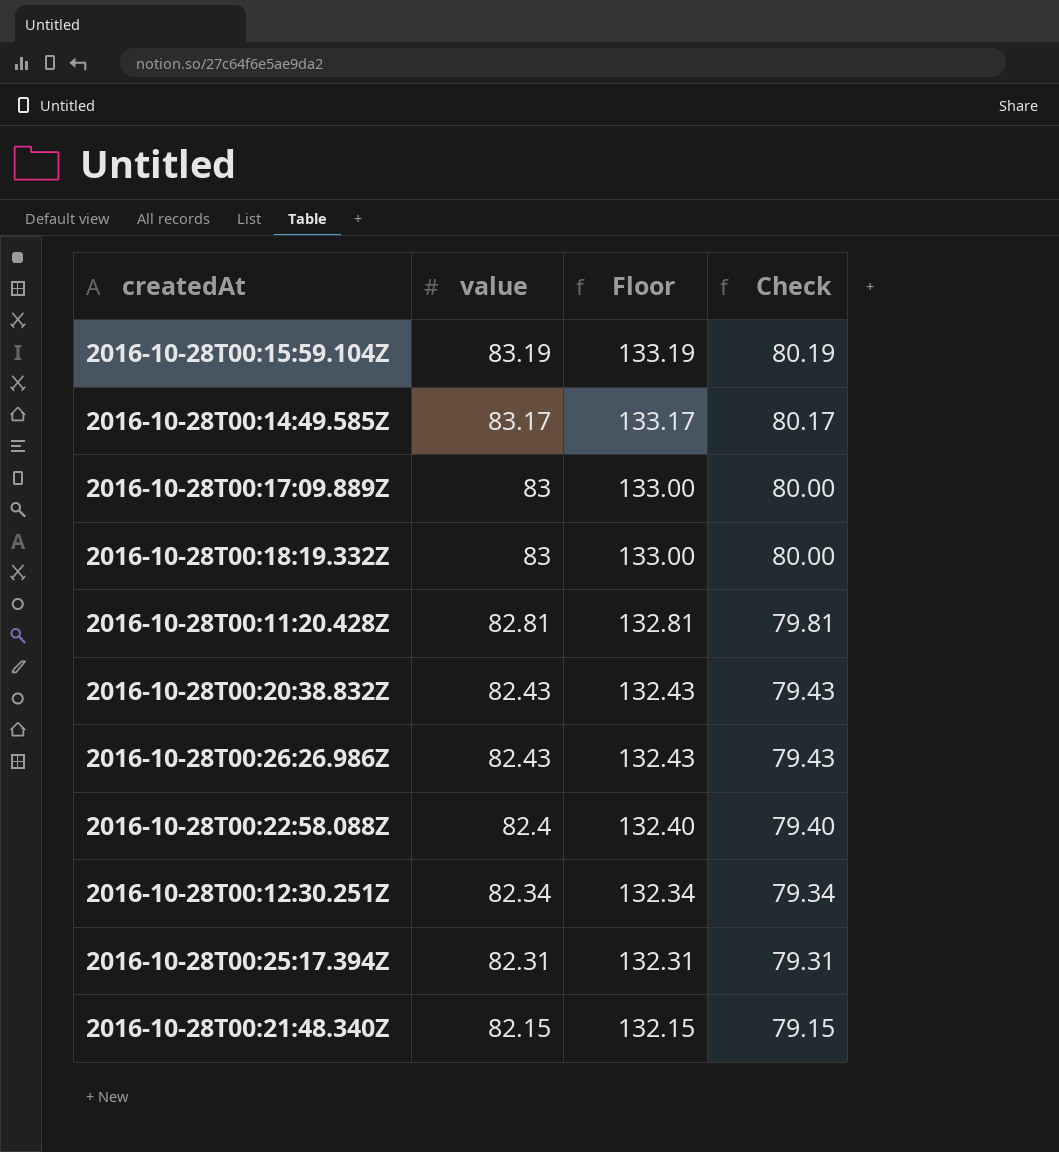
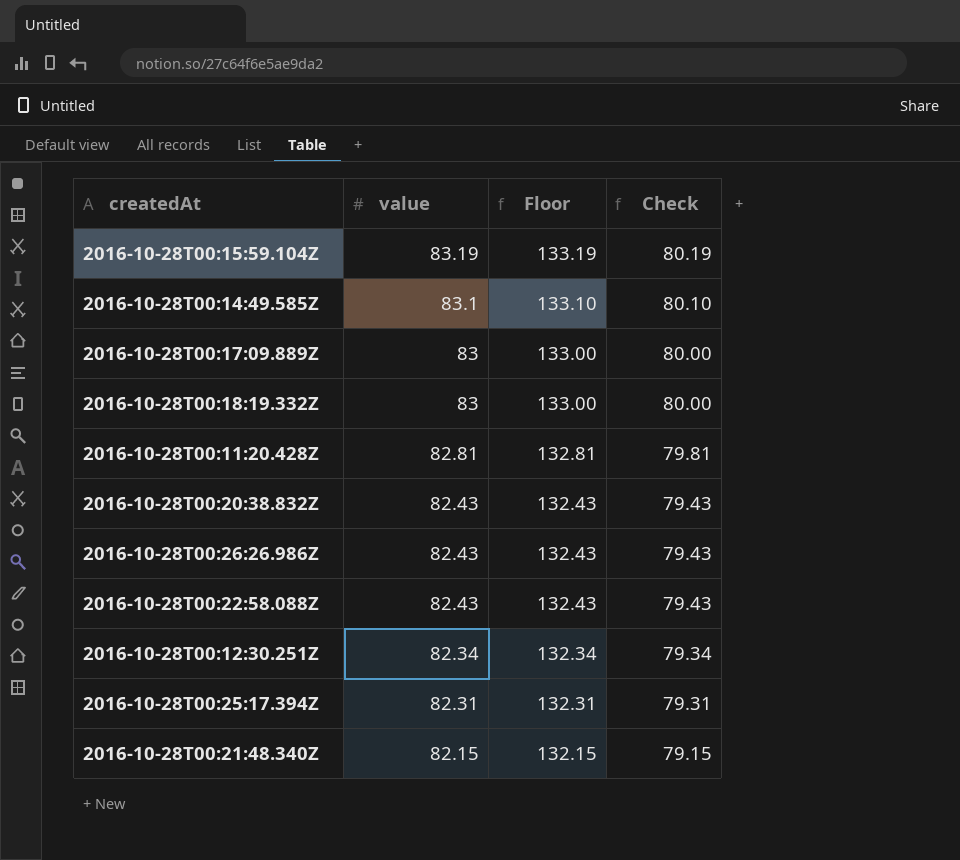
2016-10-28T00:14:49.585Z | value: 83.17 -> 83.1
2016-10-28T00:14:49.585Z | Floor: 133.17 -> 133.10
2016-10-28T00:14:49.585Z | Check: 80.17 -> 80.10
2016-10-28T00:22:58.088Z | value: 82.4 -> 82.43
2016-10-28T00:22:58.088Z | Floor: 132.40 -> 132.43
2016-10-28T00:22:58.088Z | Check: 79.40 -> 79.43

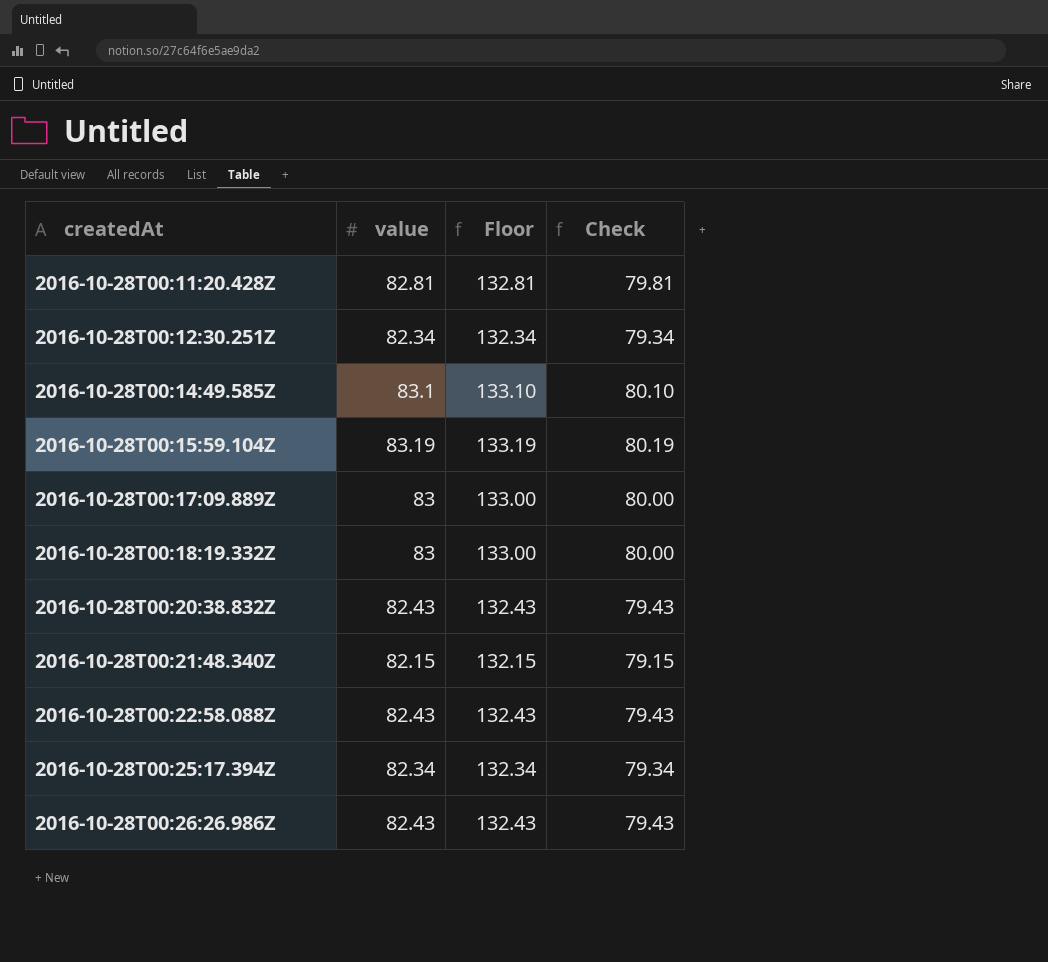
row order: value descending -> createdAt ascending
2016-10-28T00:25:17.394Z | value: 82.31 -> 82.34
2016-10-28T00:25:17.394Z | Floor: 132.31 -> 132.34
2016-10-28T00:25:17.394Z | Check: 79.31 -> 79.34

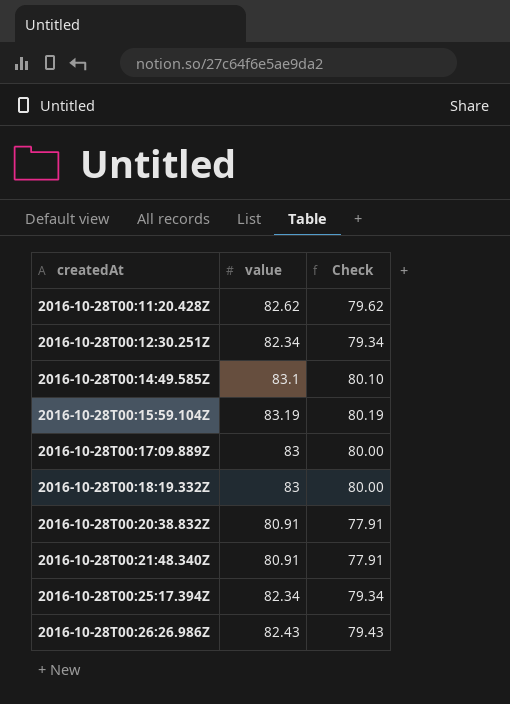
column Floor | formula: [value] + 50 -> none
row 2016-10-28T00:22:58.088Z: 82.43 | 132.43 | 79.43 -> none
2016-10-28T00:11:20.428Z | value: 82.81 -> 82.62
2016-10-28T00:11:20.428Z | Check: 79.81 -> 79.62
2016-10-28T00:20:38.832Z | value: 82.43 -> 80.91
2016-10-28T00:20:38.832Z | Check: 79.43 -> 77.91
2016-10-28T00:21:48.340Z | value: 82.15 -> 80.91
2016-10-28T00:21:48.340Z | Check: 79.15 -> 77.91

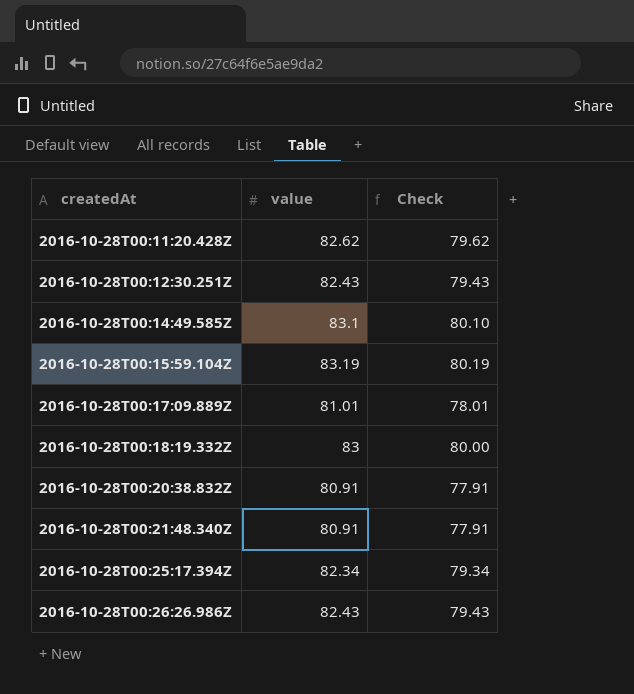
2016-10-28T00:12:30.251Z | value: 82.34 -> 82.43
2016-10-28T00:12:30.251Z | Check: 79.34 -> 79.43
2016-10-28T00:17:09.889Z | value: 83 -> 81.01
2016-10-28T00:17:09.889Z | Check: 80.00 -> 78.01

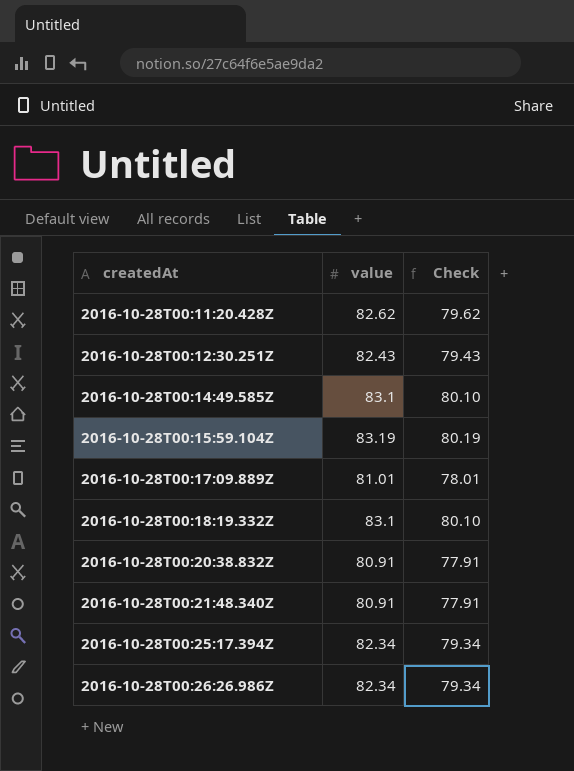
2016-10-28T00:18:19.332Z | value: 83 -> 83.1
2016-10-28T00:18:19.332Z | Check: 80.00 -> 80.10
2016-10-28T00:26:26.986Z | value: 82.43 -> 82.34
2016-10-28T00:26:26.986Z | Check: 79.43 -> 79.34

